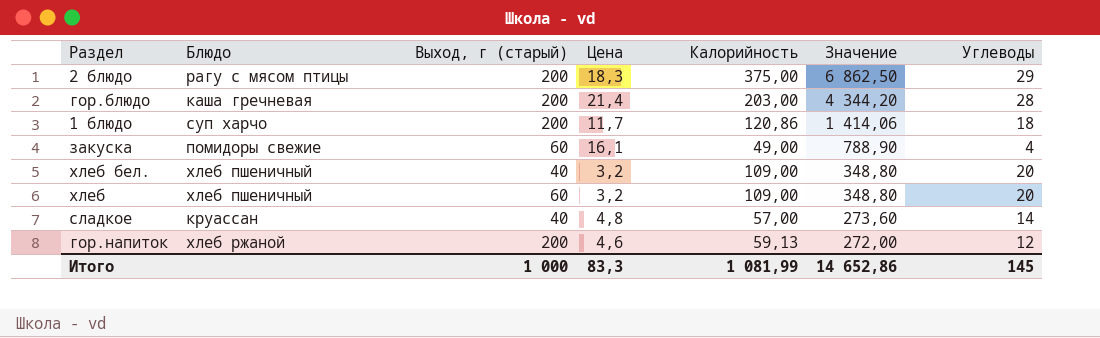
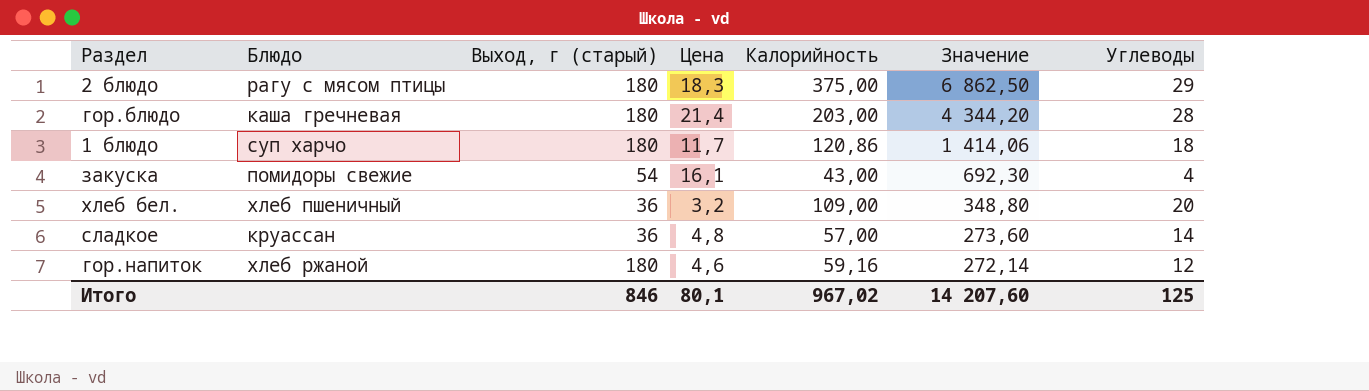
row хлеб: хлеб пшеничный | 60 | 3,2 | 109,00 | 348,80 | 20 -> none
2 блюдо | Выход, г (старый): 200 -> 180
гор.блюдо | Выход, г (старый): 200 -> 180
1 блюдо | Выход, г (старый): 200 -> 180
закуска | Выход, г (старый): 60 -> 54
закуска | Калорийность: 49,00 -> 43,00
закуска | Значение: 788,90 -> 692,30
хлеб бел. | Выход, г (старый): 40 -> 36
сладкое | Выход, г (старый): 40 -> 36
гор.напиток | Выход, г (старый): 200 -> 180
гор.напиток | Калорийность: 59,13 -> 59,16
гор.напиток | Значение: 272,00 -> 272,14
Итого | Выход, г (старый): 1 000 -> 846
Итого | Цена: 83,3 -> 80,1
Итого | Калорийность: 1 081,99 -> 967,02
Итого | Значение: 14 652,86 -> 14 207,60
Итого | Углеводы: 145 -> 125

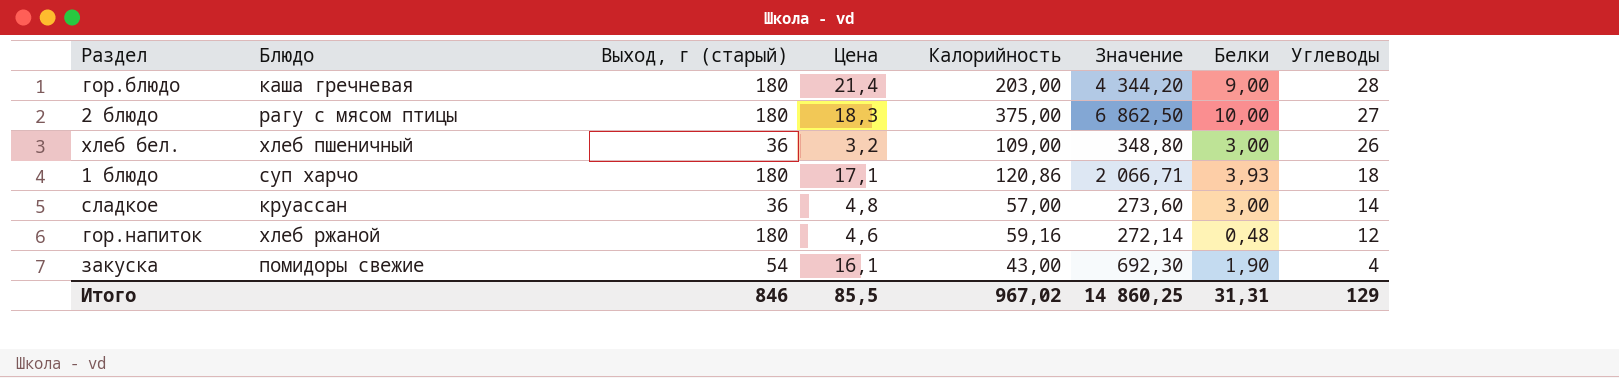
row order: Значение descending -> Углеводы descending
column Белки | position: none -> 7
2 блюдо | Углеводы: 29 -> 27
хлеб бел. | Углеводы: 20 -> 26
1 блюдо | Цена: 11,7 -> 17,1
1 блюдо | Значение: 1 414,06 -> 2 066,71
Итого | Цена: 80,1 -> 85,5
Итого | Значение: 14 207,60 -> 14 860,25
Итого | Углеводы: 125 -> 129

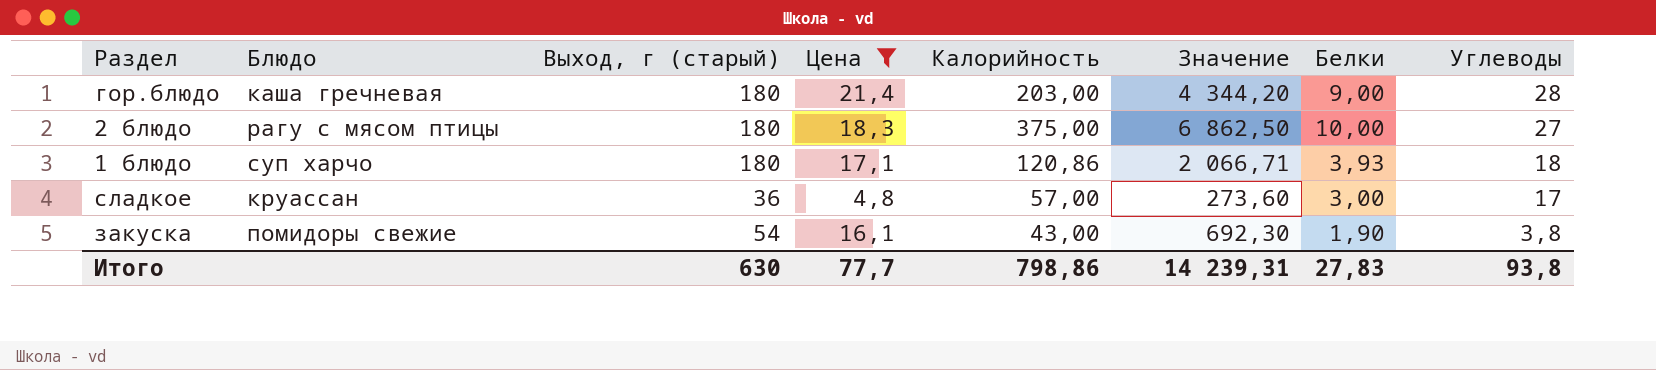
filter: none -> Цена >= 4,8
сладкое | Углеводы: 14 -> 17
закуска | Углеводы: 4 -> 3,8
Итого | Выход, г (старый): 846 -> 630
Итого | Цена: 85,5 -> 77,7
Итого | Калорийность: 967,02 -> 798,86
Итого | Значение: 14 860,25 -> 14 239,31
Итого | Белки: 31,31 -> 27,83
Итого | Углеводы: 129 -> 93,8

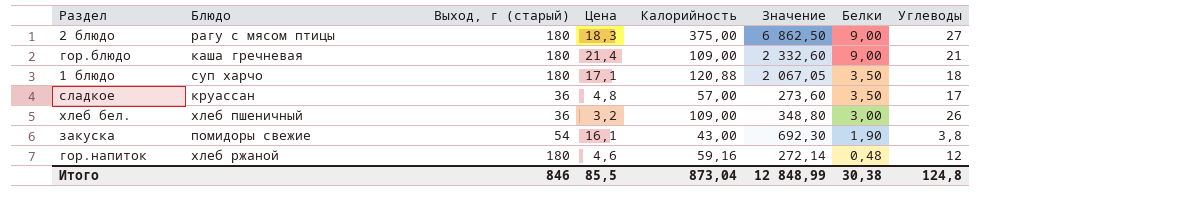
filter: Цена >= 4,8 -> none
row order: Углеводы descending -> Белки descending
2 блюдо | Белки: 10,00 -> 9,00
гор.блюдо | Калорийность: 203,00 -> 109,00
гор.блюдо | Значение: 4 344,20 -> 2 332,60
гор.блюдо | Углеводы: 28 -> 21
1 блюдо | Калорийность: 120,86 -> 120,88
1 блюдо | Значение: 2 066,71 -> 2 067,05
1 блюдо | Белки: 3,93 -> 3,50
сладкое | Белки: 3,00 -> 3,50
Итого | Выход, г (старый): 630 -> 846
Итого | Цена: 77,7 -> 85,5
Итого | Калорийность: 798,86 -> 873,04
Итого | Значение: 14 239,31 -> 12 848,99
Итого | Белки: 27,83 -> 30,38
Итого | Углеводы: 93,8 -> 124,8

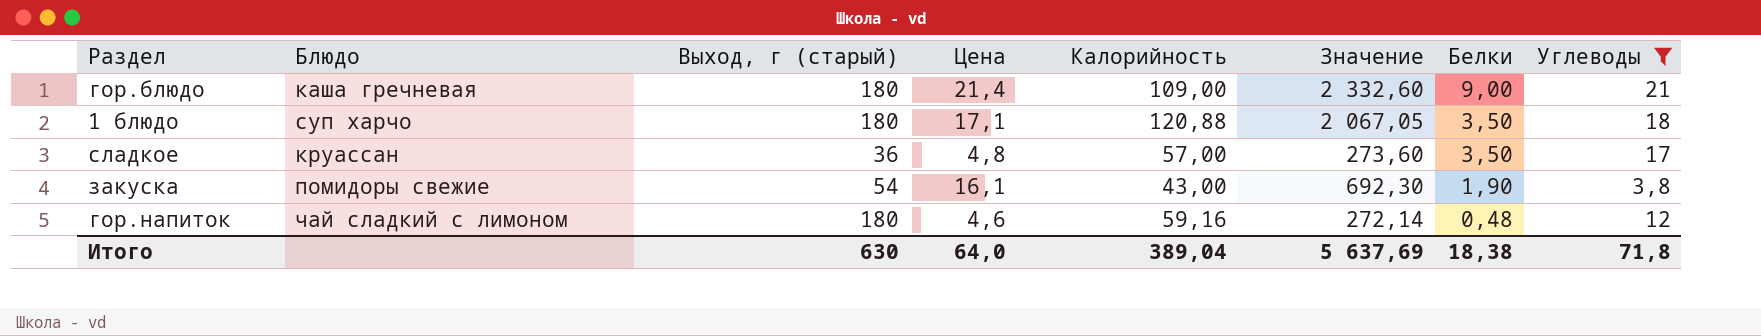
filter: none -> Углеводы <= 21
гор.напиток | Блюдо: хлеб ржаной -> чай сладкий с лимоном
Итого | Выход, г (старый): 846 -> 630
Итого | Цена: 85,5 -> 64,0
Итого | Калорийность: 873,04 -> 389,04
Итого | Значение: 12 848,99 -> 5 637,69
Итого | Белки: 30,38 -> 18,38
Итого | Углеводы: 124,8 -> 71,8

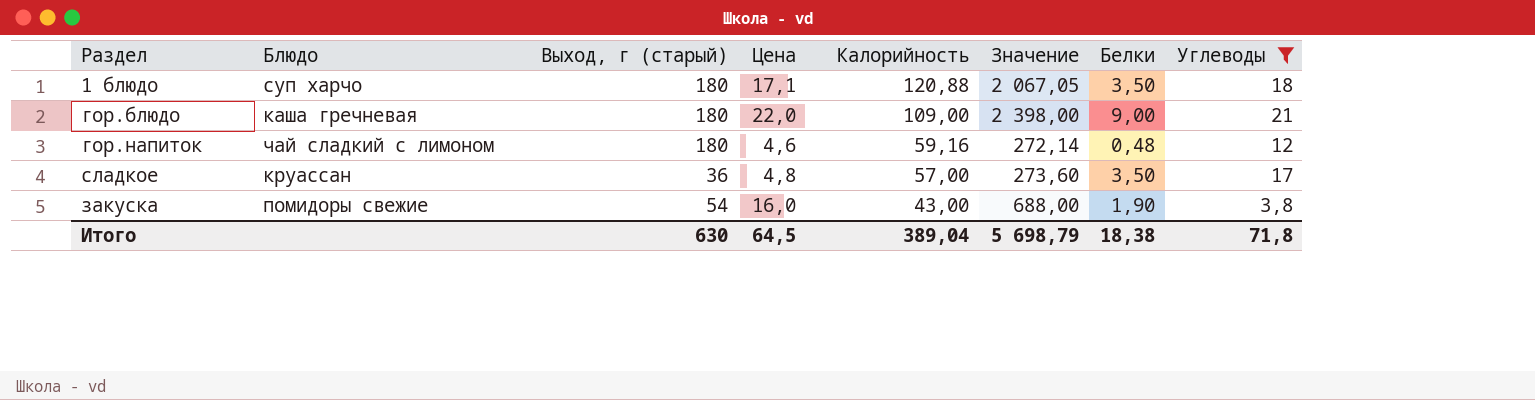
row order: Белки descending -> Калорийность descending
гор.блюдо | Цена: 21,4 -> 22,0
гор.блюдо | Значение: 2 332,60 -> 2 398,00
закуска | Цена: 16,1 -> 16,0
закуска | Значение: 692,30 -> 688,00
Итого | Цена: 64,0 -> 64,5
Итого | Значение: 5 637,69 -> 5 698,79

